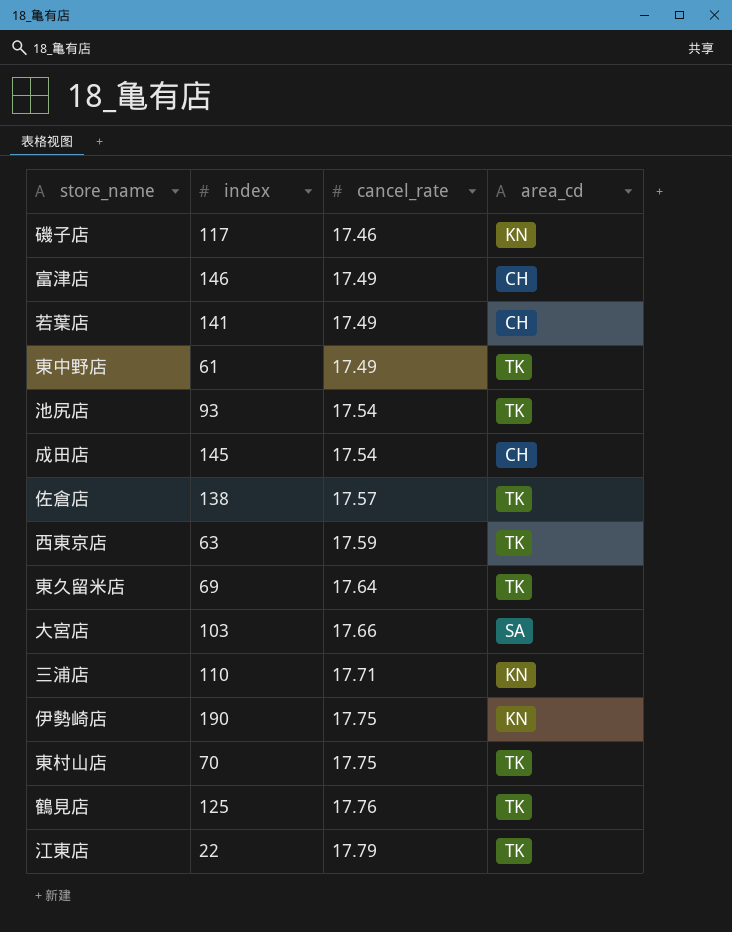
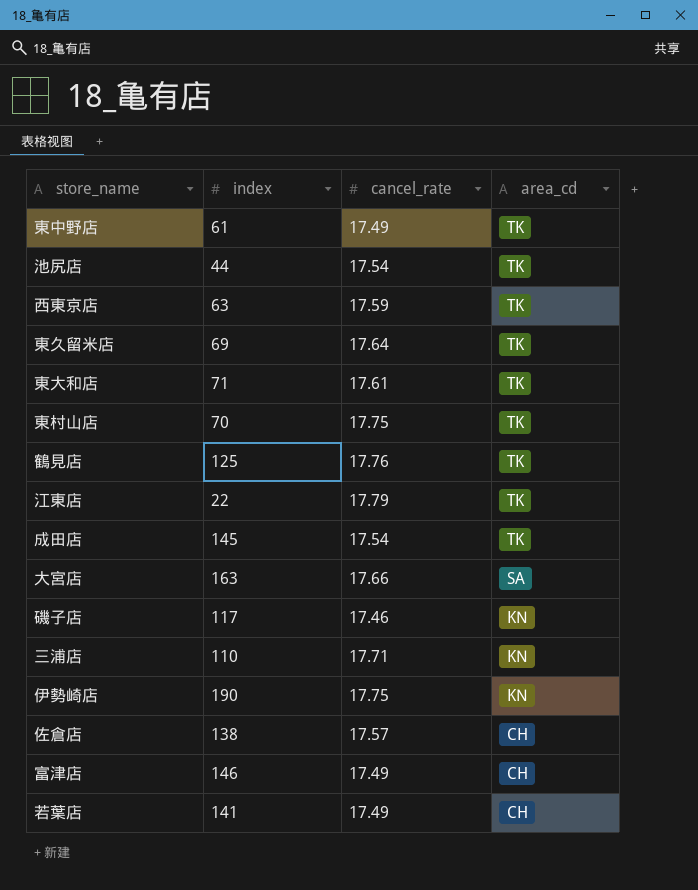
row order: cancel_rate ascending -> area_cd descending
池尻店 | index: 93 -> 44
row 東大和店: none -> 71 | 17.61 | TK
成田店 | area_cd: CH -> TK
大宮店 | index: 103 -> 163
佐倉店 | area_cd: TK -> CH

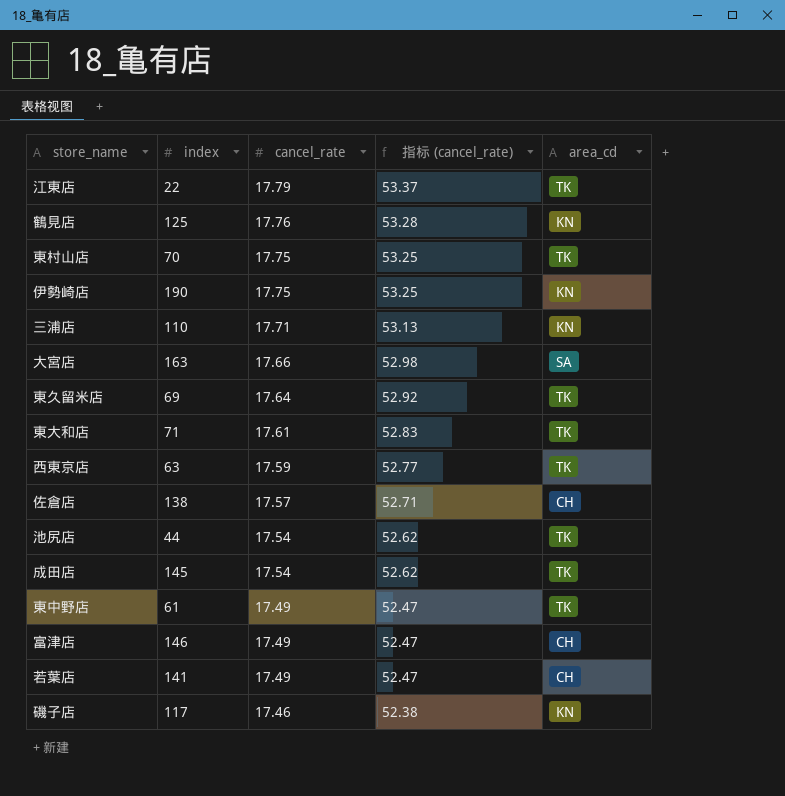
row order: area_cd descending -> cancel_rate descending
column 指标 (cancel_rate) | formula: none -> [cancel_rate] * 3
鶴見店 | area_cd: TK -> KN

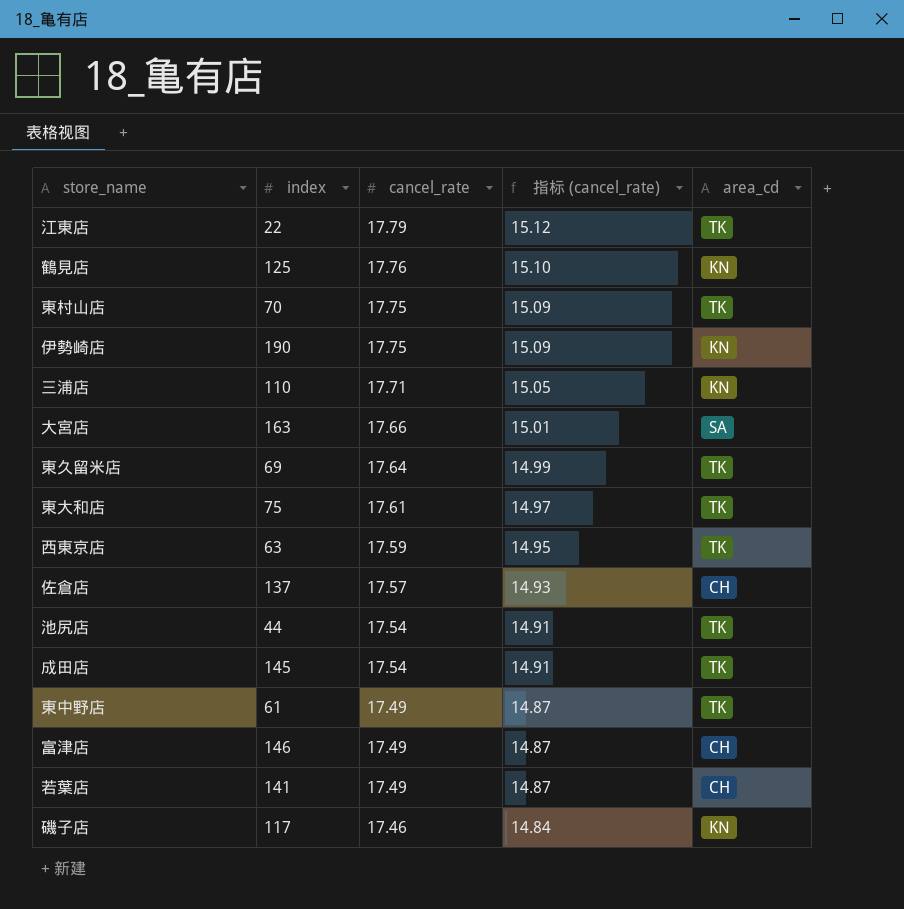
column 指标 (cancel_rate) | formula: [cancel_rate] * 3 -> [cancel_rate] * 0.85
東大和店 | index: 71 -> 75
佐倉店 | index: 138 -> 137

